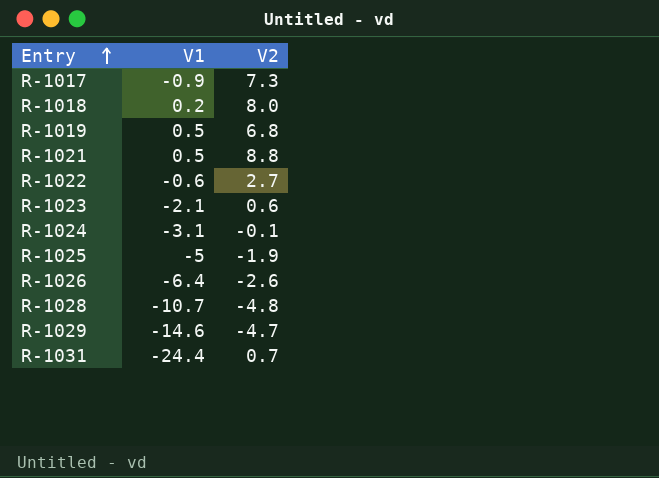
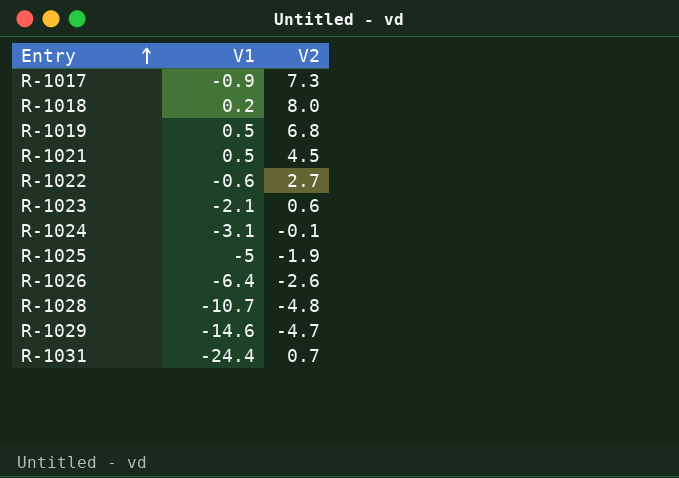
R-1021 | V2: 8.8 -> 4.5

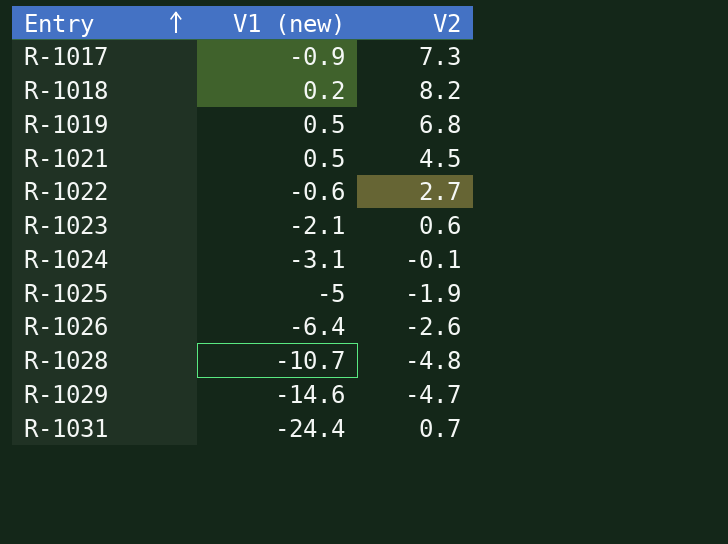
column name: V1 -> V1 (new)
R-1018 | V2: 8.0 -> 8.2

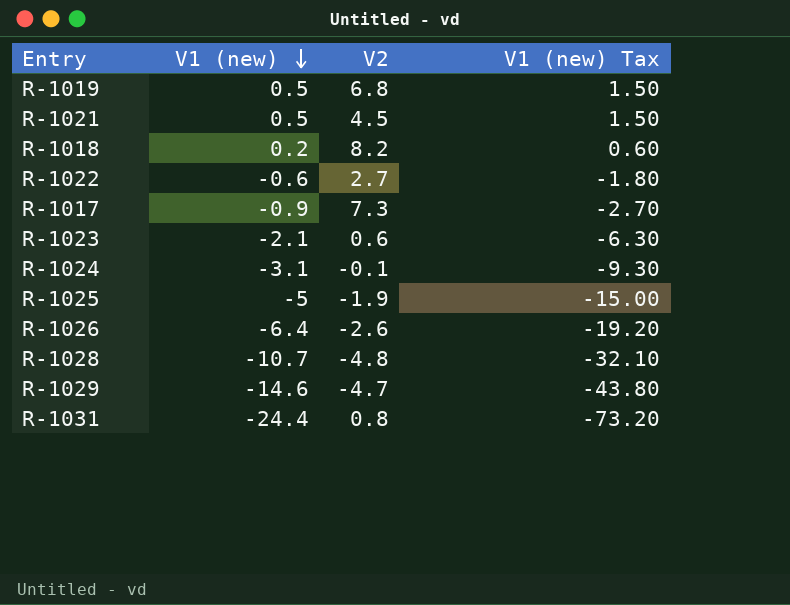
row order: Entry ascending -> V1 (new) descending
column V1 (new) Tax | formula: none -> [V1 (new)] * 3
R-1031 | V2: 0.7 -> 0.8

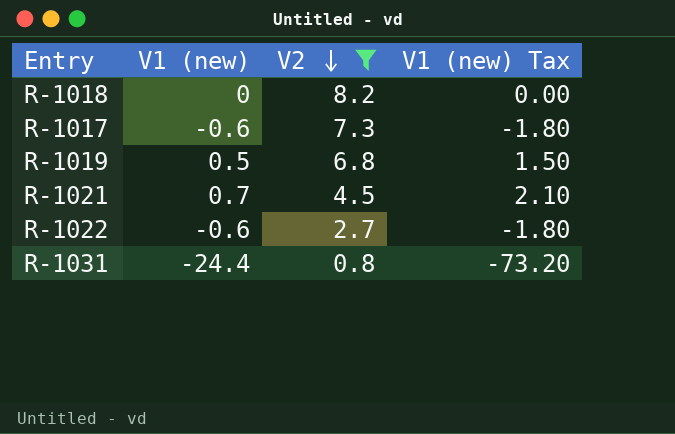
filter: none -> V2 >= 0.8
row order: V1 (new) descending -> V2 descending
R-1018 | V1 (new): 0.2 -> 0
R-1018 | V1 (new) Tax: 0.60 -> 0.00
R-1017 | V1 (new): -0.9 -> -0.6
R-1017 | V1 (new) Tax: -2.70 -> -1.80
R-1021 | V1 (new): 0.5 -> 0.7
R-1021 | V1 (new) Tax: 1.50 -> 2.10

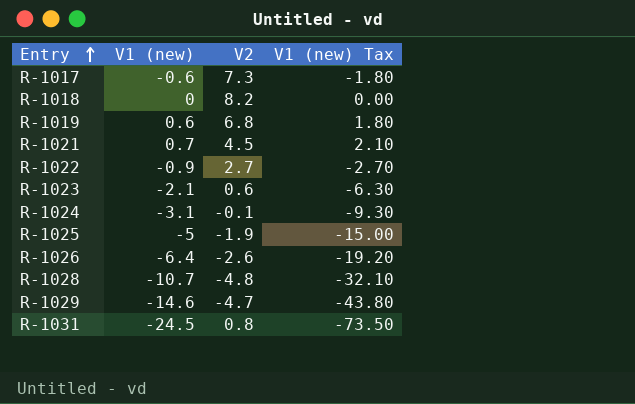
filter: V2 >= 0.8 -> none
row order: V2 descending -> Entry ascending
R-1019 | V1 (new): 0.5 -> 0.6
R-1019 | V1 (new) Tax: 1.50 -> 1.80
R-1022 | V1 (new): -0.6 -> -0.9
R-1022 | V1 (new) Tax: -1.80 -> -2.70
R-1031 | V1 (new): -24.4 -> -24.5
R-1031 | V1 (new) Tax: -73.20 -> -73.50

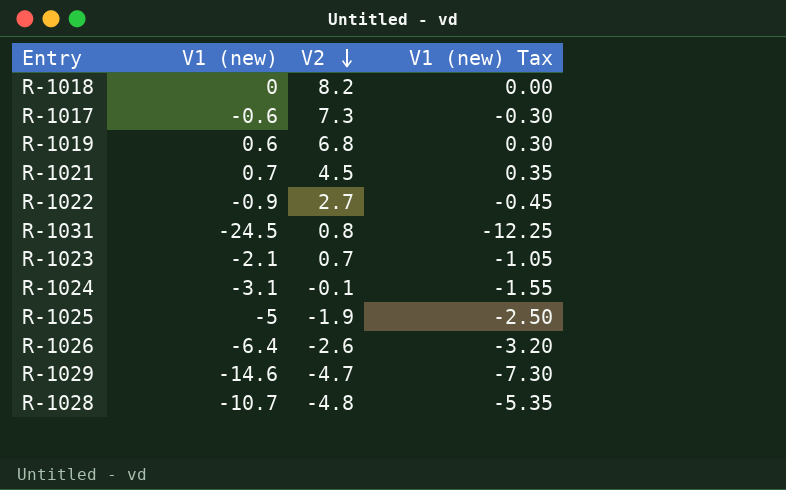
row order: Entry ascending -> V2 descending
column V1 (new) Tax | formula: [V1 (new)] * 3 -> [V1 (new)] * 0.5
R-1023 | V2: 0.6 -> 0.7

